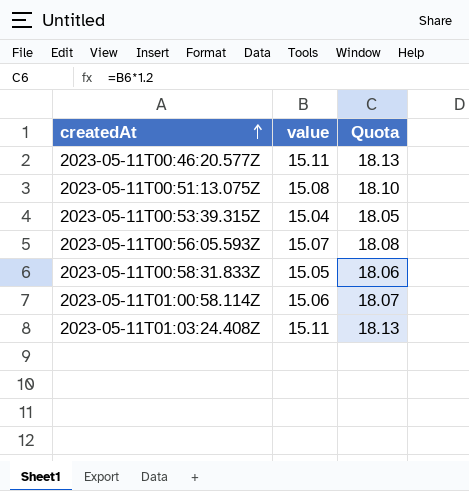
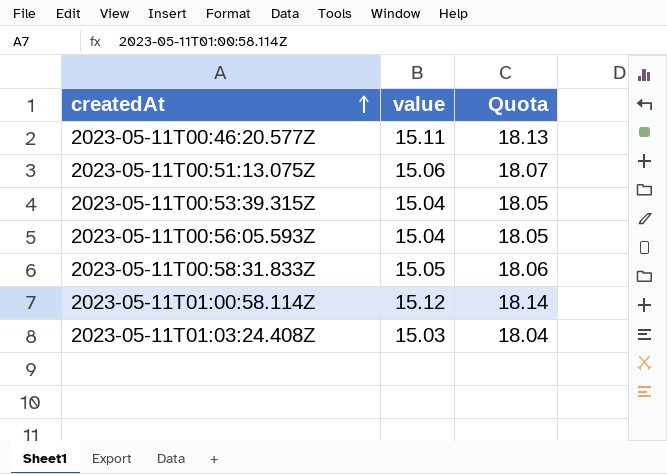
2023-05-11T00:51:13.075Z | value: 15.08 -> 15.06
2023-05-11T00:51:13.075Z | Quota: 18.10 -> 18.07
2023-05-11T00:56:05.593Z | value: 15.07 -> 15.04
2023-05-11T00:56:05.593Z | Quota: 18.08 -> 18.05
2023-05-11T01:00:58.114Z | value: 15.06 -> 15.12
2023-05-11T01:00:58.114Z | Quota: 18.07 -> 18.14
2023-05-11T01:03:24.408Z | value: 15.11 -> 15.03
2023-05-11T01:03:24.408Z | Quota: 18.13 -> 18.04

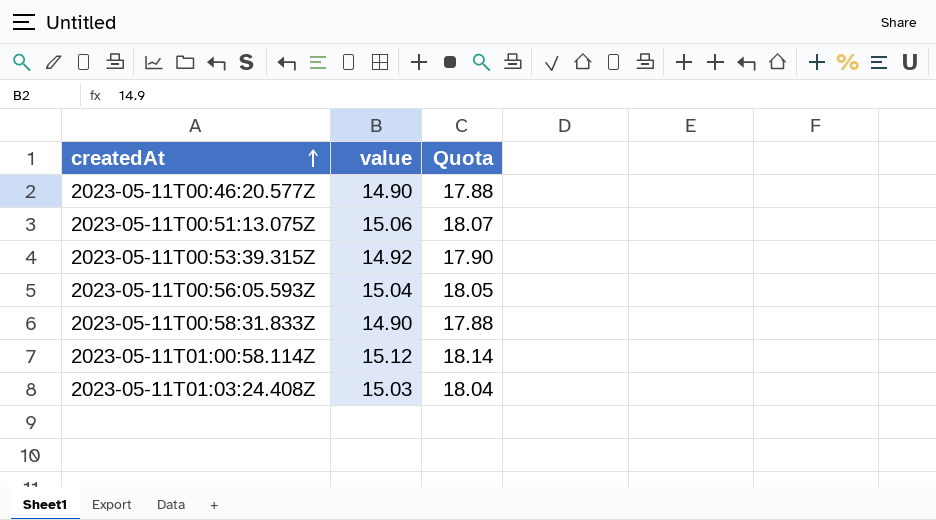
2023-05-11T00:46:20.577Z | value: 15.11 -> 14.90
2023-05-11T00:46:20.577Z | Quota: 18.13 -> 17.88
2023-05-11T00:53:39.315Z | value: 15.04 -> 14.92
2023-05-11T00:53:39.315Z | Quota: 18.05 -> 17.90
2023-05-11T00:58:31.833Z | value: 15.05 -> 14.90
2023-05-11T00:58:31.833Z | Quota: 18.06 -> 17.88

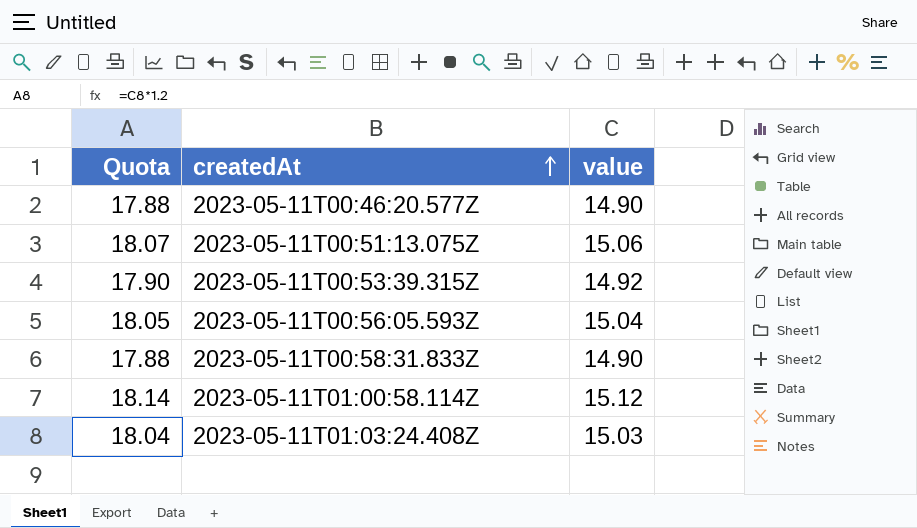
column Quota | position: 3 -> 1

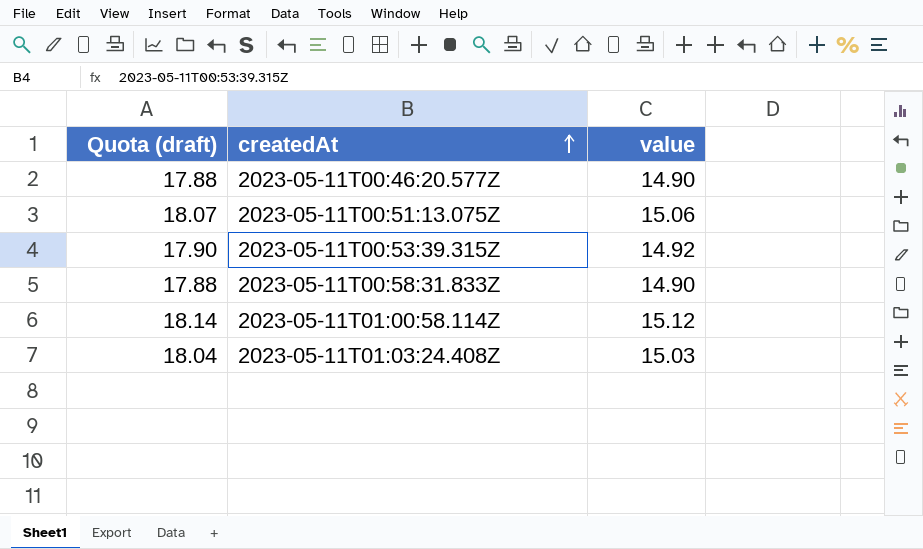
column name: Quota -> Quota (draft)
row 2023-05-11T00:56:05.593Z: 18.05 | 15.04 -> none

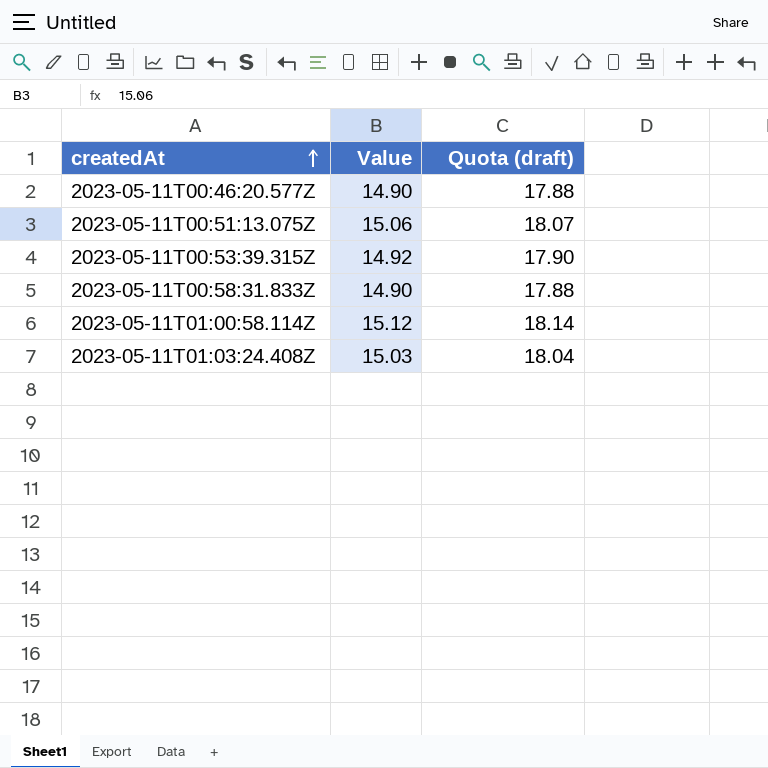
column name: value -> Value
column Quota (draft) | position: 1 -> 3

